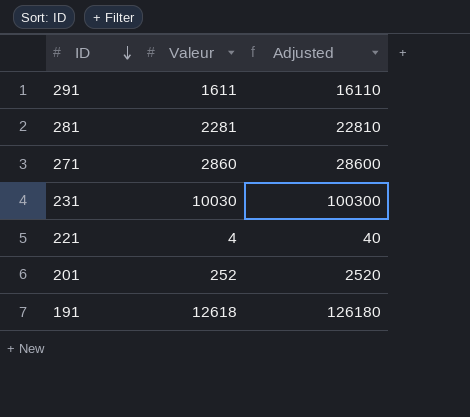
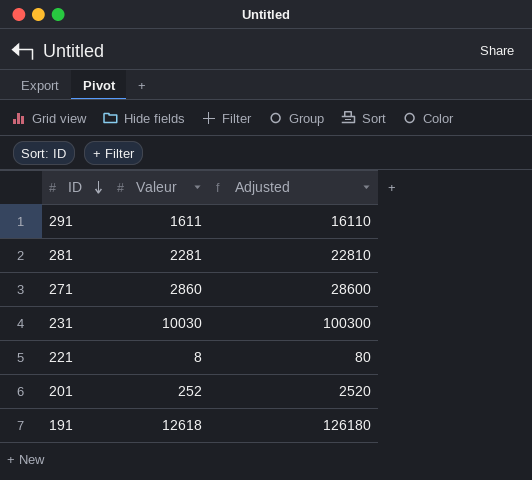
221 | Valeur: 4 -> 8
221 | Adjusted: 40 -> 80

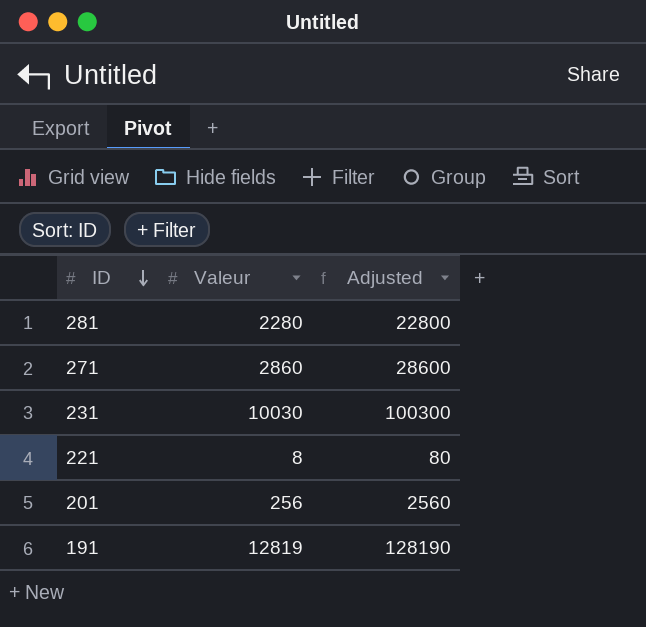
row 291: 1611 | 16110 -> none
281 | Valeur: 2281 -> 2280
281 | Adjusted: 22810 -> 22800
201 | Valeur: 252 -> 256
201 | Adjusted: 2520 -> 2560
191 | Valeur: 12618 -> 12819
191 | Adjusted: 126180 -> 128190

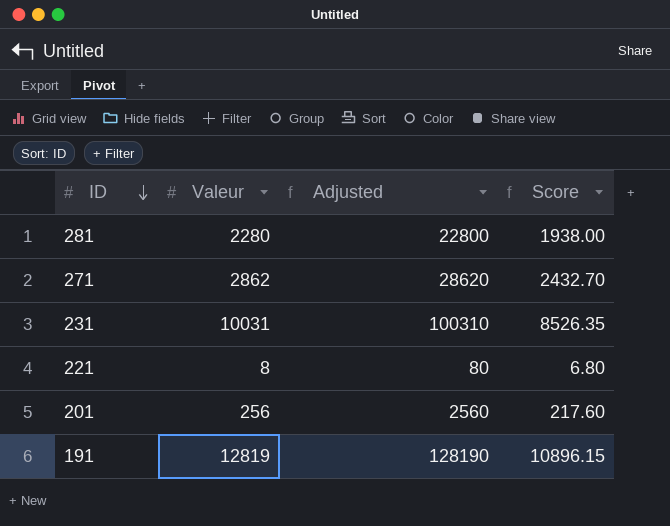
column Score | formula: none -> [Valeur] * 0.85
271 | Valeur: 2860 -> 2862
271 | Adjusted: 28600 -> 28620
231 | Valeur: 10030 -> 10031
231 | Adjusted: 100300 -> 100310

